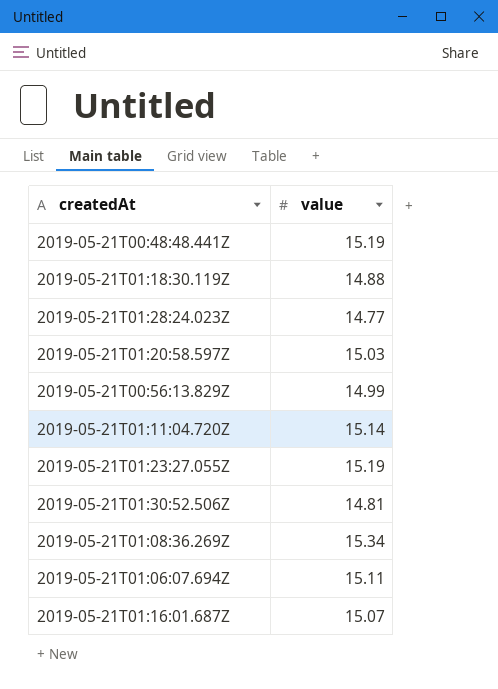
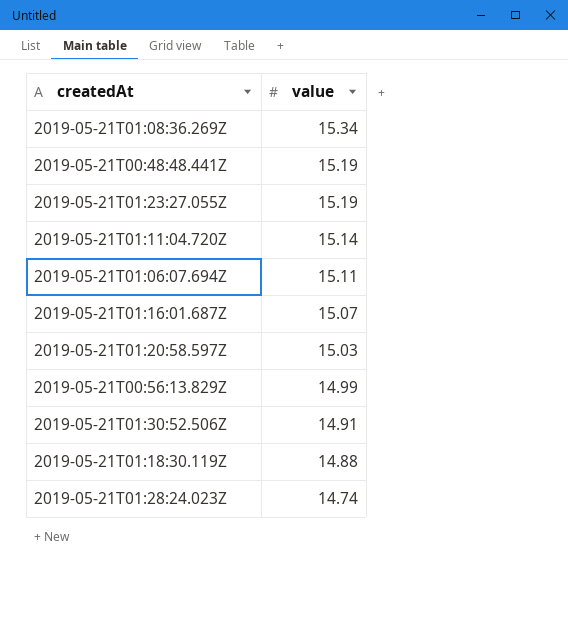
row order: none -> value descending
2019-05-21T01:30:52.506Z | value: 14.81 -> 14.91
2019-05-21T01:28:24.023Z | value: 14.77 -> 14.74

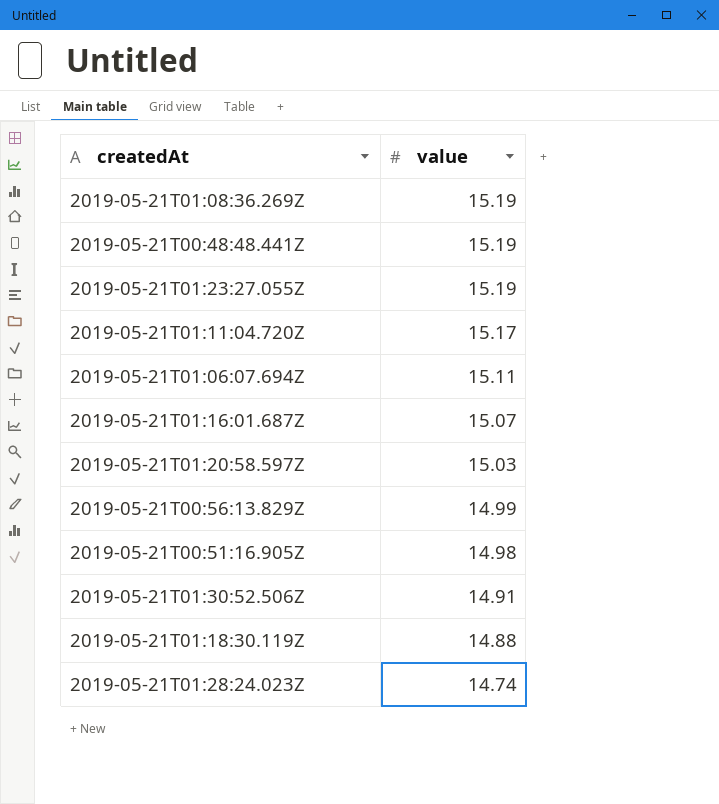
2019-05-21T01:08:36.269Z | value: 15.34 -> 15.19
2019-05-21T01:11:04.720Z | value: 15.14 -> 15.17
row 2019-05-21T00:51:16.905Z: none -> 14.98

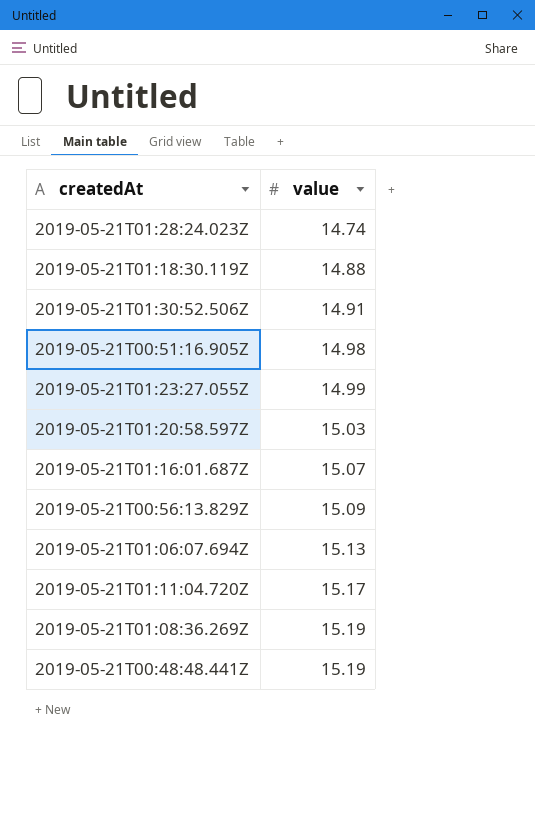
row order: value descending -> value ascending
2019-05-21T01:23:27.055Z | value: 15.19 -> 14.99
2019-05-21T00:56:13.829Z | value: 14.99 -> 15.09
2019-05-21T01:06:07.694Z | value: 15.11 -> 15.13

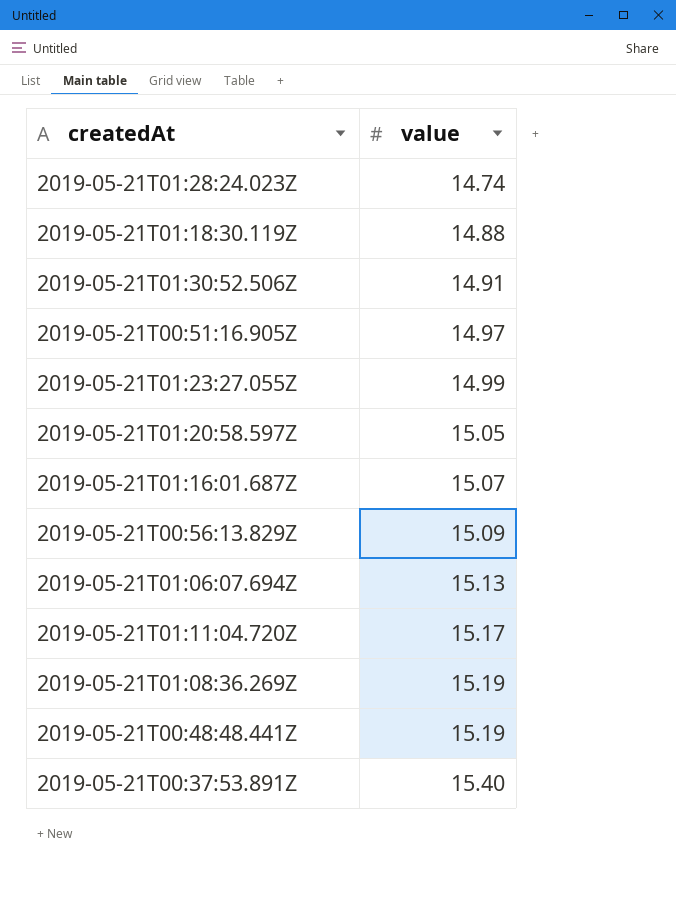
2019-05-21T00:51:16.905Z | value: 14.98 -> 14.97
2019-05-21T01:20:58.597Z | value: 15.03 -> 15.05
row 2019-05-21T00:37:53.891Z: none -> 15.40

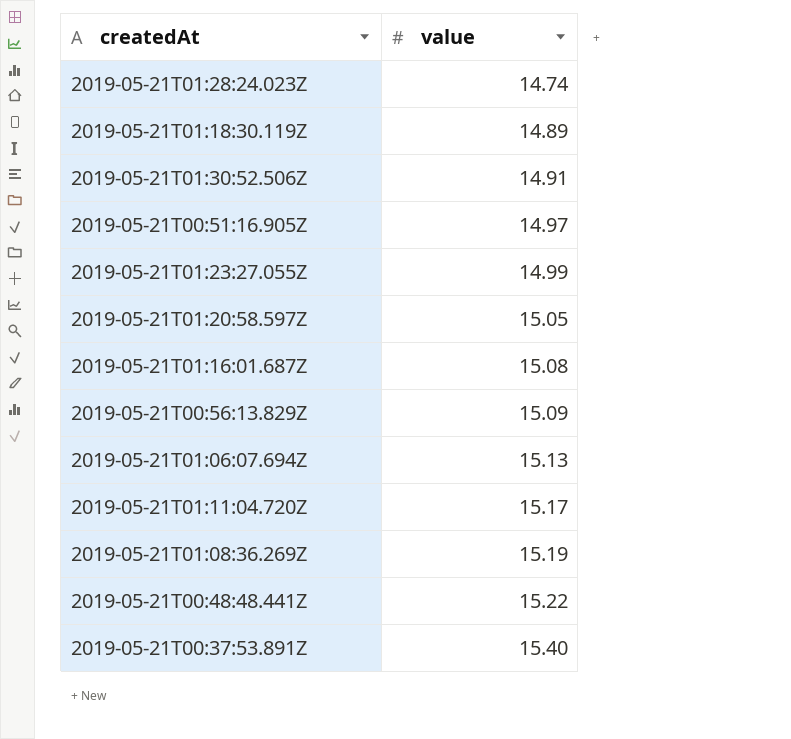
2019-05-21T01:18:30.119Z | value: 14.88 -> 14.89
2019-05-21T01:16:01.687Z | value: 15.07 -> 15.08
2019-05-21T00:48:48.441Z | value: 15.19 -> 15.22

